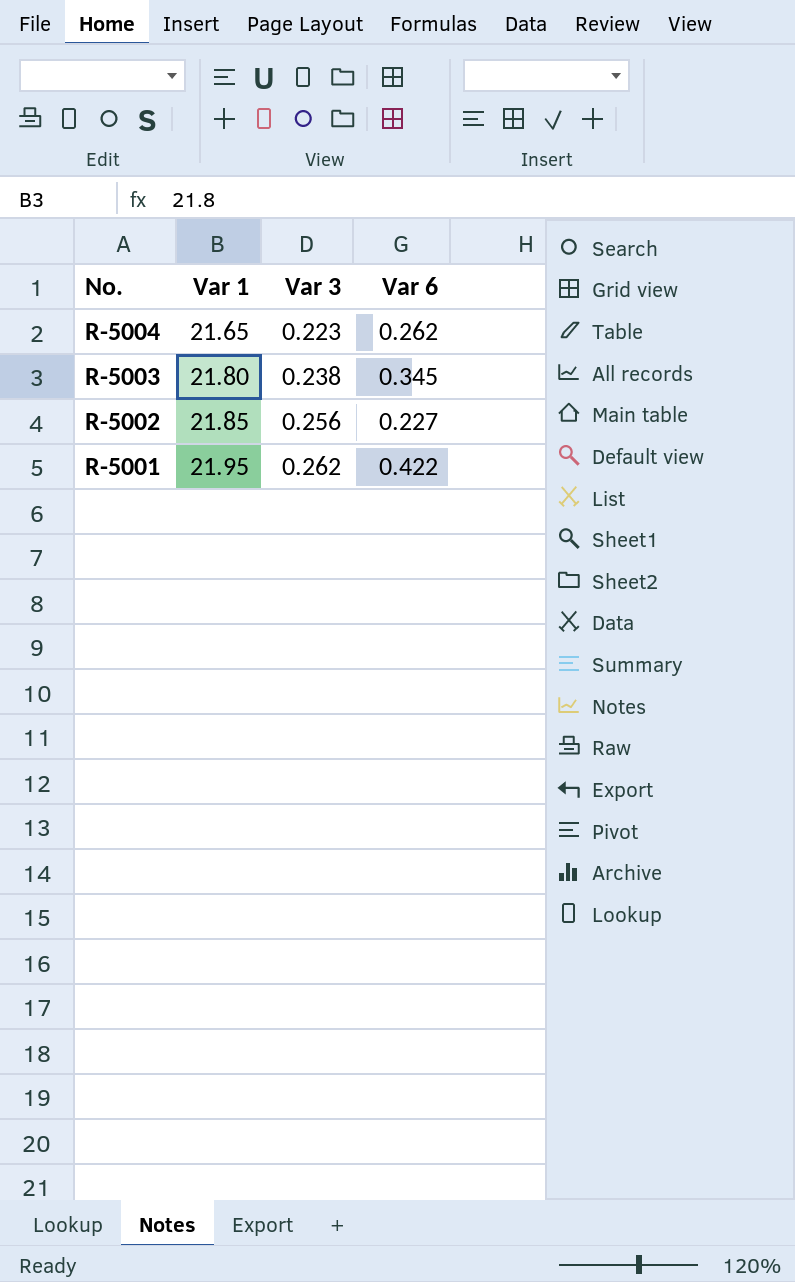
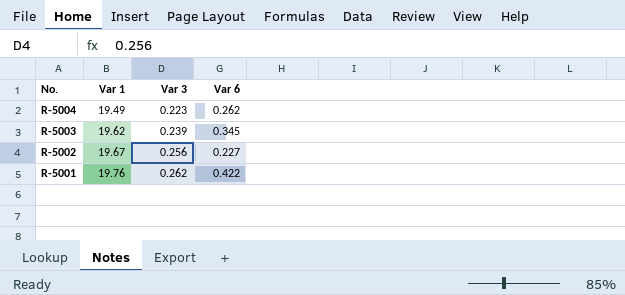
R-5004 | Var 1: 21.65 -> 19.49
R-5003 | Var 1: 21.80 -> 19.62
R-5003 | Var 3: 0.238 -> 0.239
R-5002 | Var 1: 21.85 -> 19.67
R-5001 | Var 1: 21.95 -> 19.76

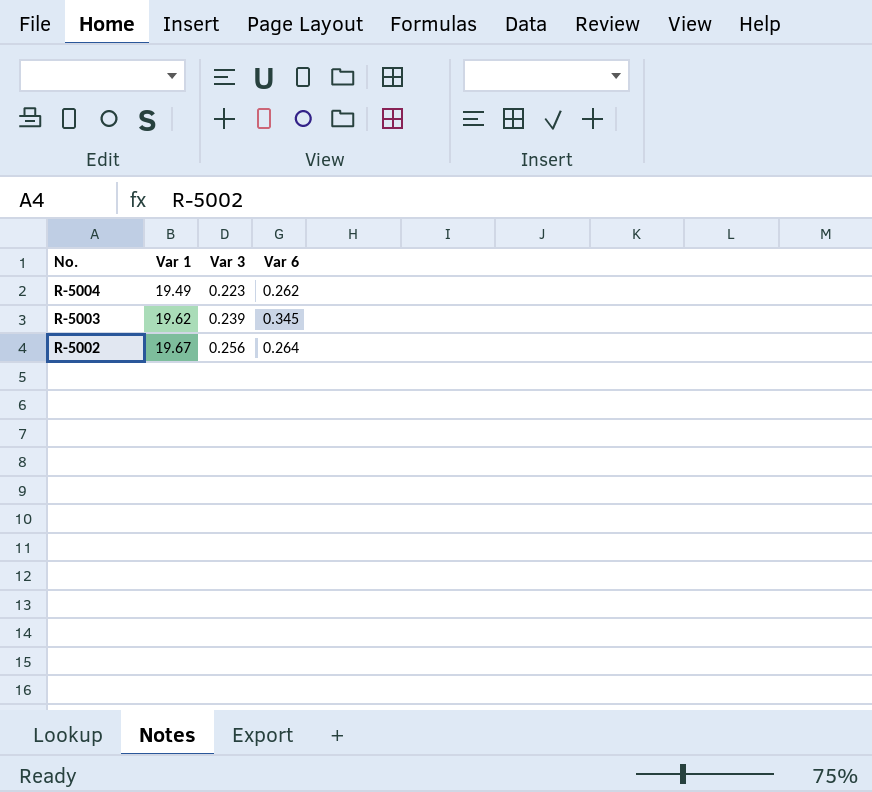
row R-5001: 19.76 | 0.262 | 0.422 -> none
R-5002 | Var 6: 0.227 -> 0.264

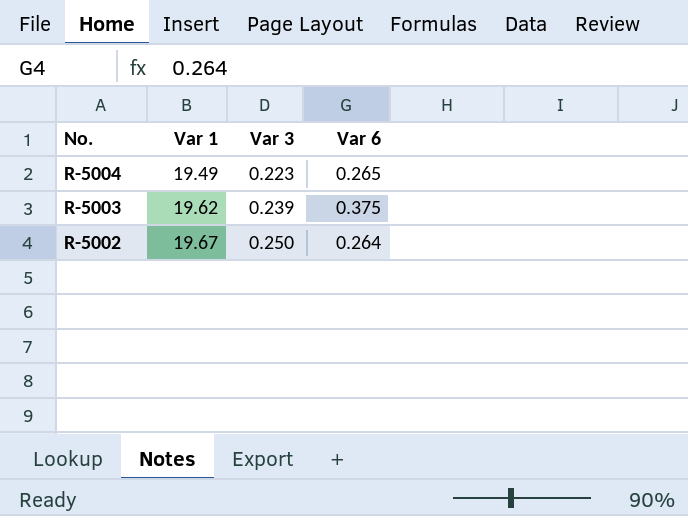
R-5004 | Var 6: 0.262 -> 0.265
R-5003 | Var 6: 0.345 -> 0.375
R-5002 | Var 3: 0.256 -> 0.250

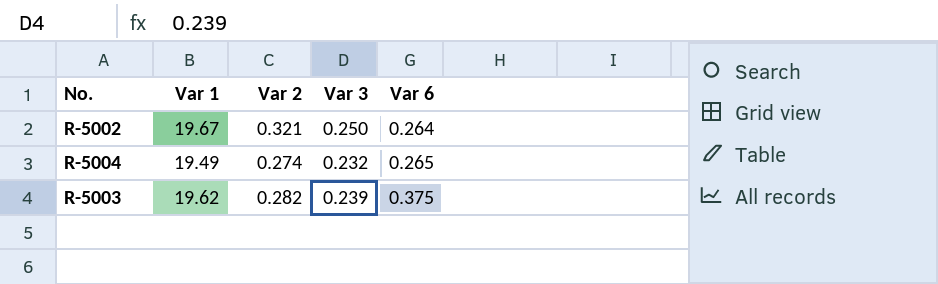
row order: No. descending -> Var 6 ascending
column Var 2 | position: none -> 3
R-5004 | Var 3: 0.223 -> 0.232

